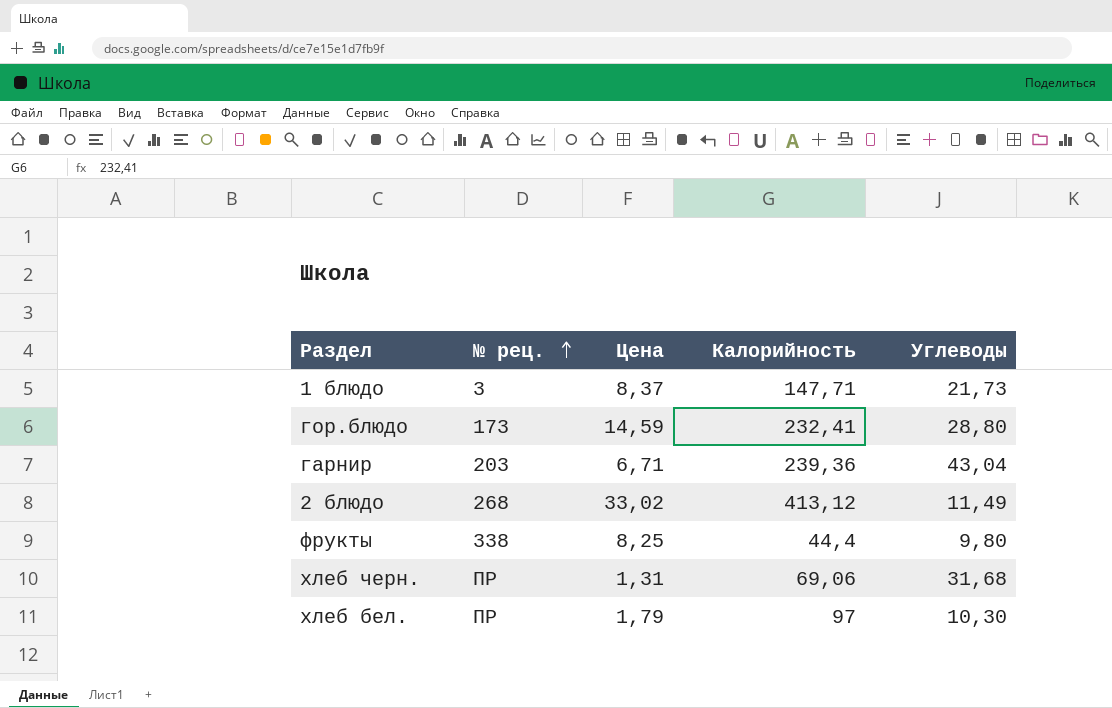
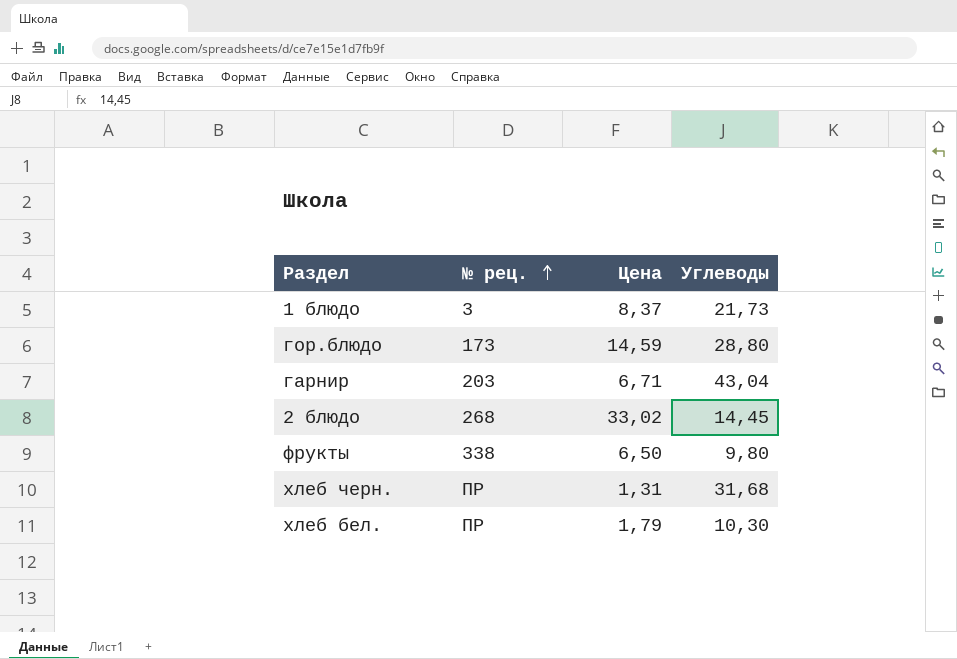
column Калорийность | position: 4 -> none
2 блюдо | Углеводы: 11,49 -> 14,45
фрукты | Цена: 8,25 -> 6,50

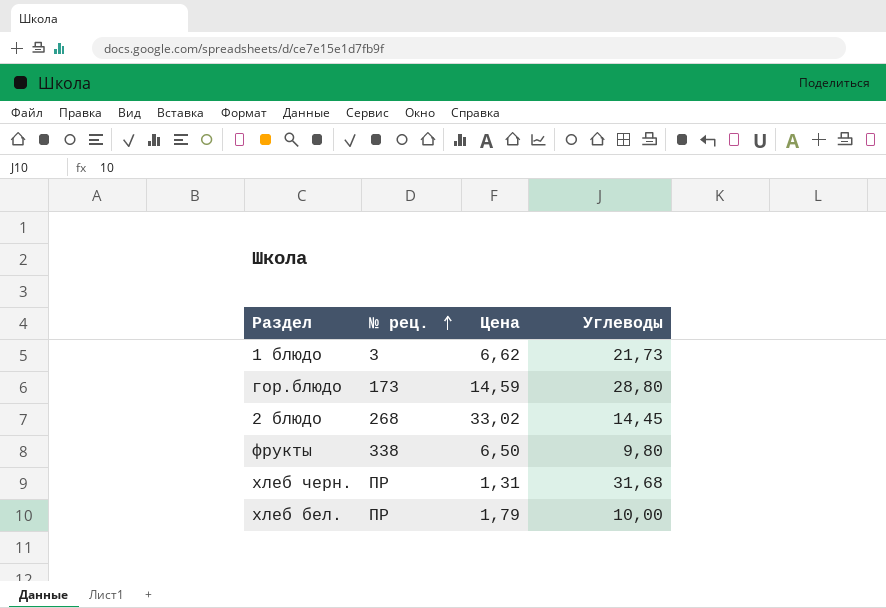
row гарнир: 203 | 6,71 | 43,04 -> none
1 блюдо | Цена: 8,37 -> 6,62
хлеб бел. | Углеводы: 10,30 -> 10,00

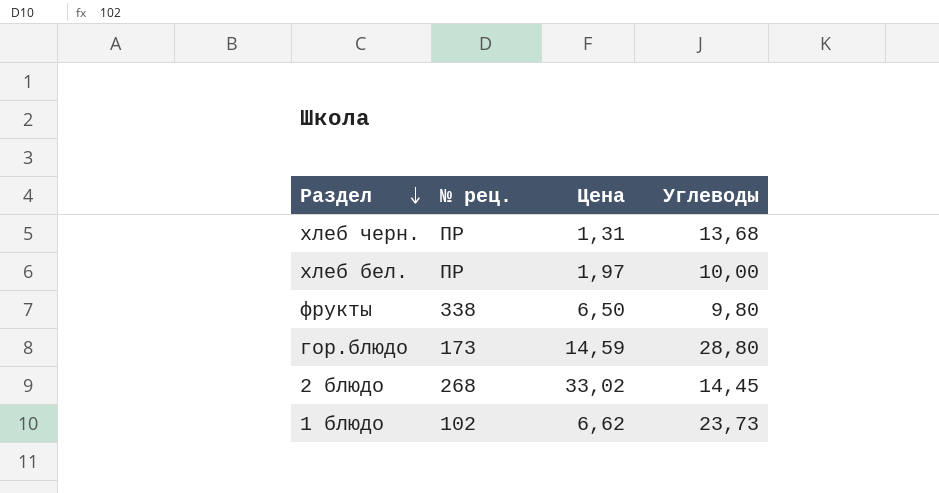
row order: № рец. ascending -> Раздел descending
хлеб черн. | Углеводы: 31,68 -> 13,68
хлеб бел. | Цена: 1,79 -> 1,97
1 блюдо | № рец.: 3 -> 102
1 блюдо | Углеводы: 21,73 -> 23,73

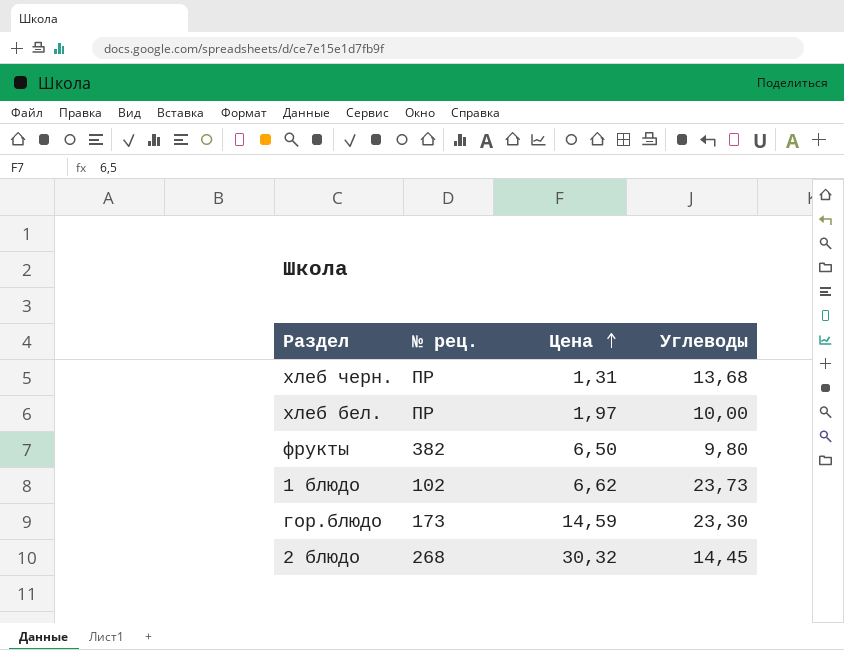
row order: Раздел descending -> Цена ascending
фрукты | № рец.: 338 -> 382
гор.блюдо | Углеводы: 28,80 -> 23,30
2 блюдо | Цена: 33,02 -> 30,32

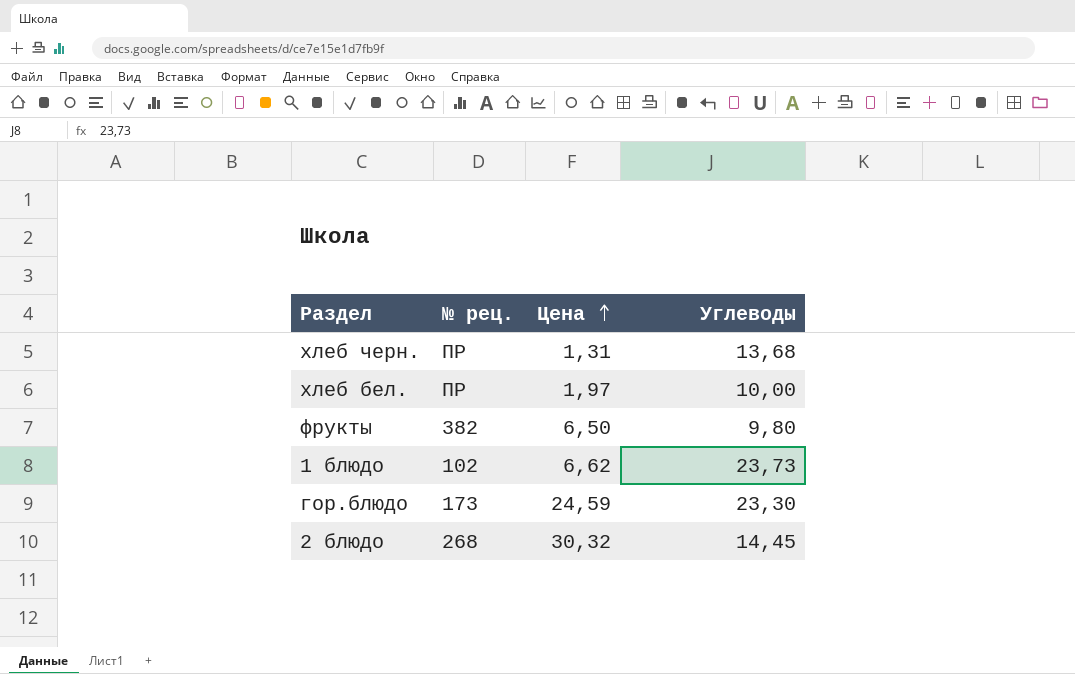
гор.блюдо | Цена: 14,59 -> 24,59

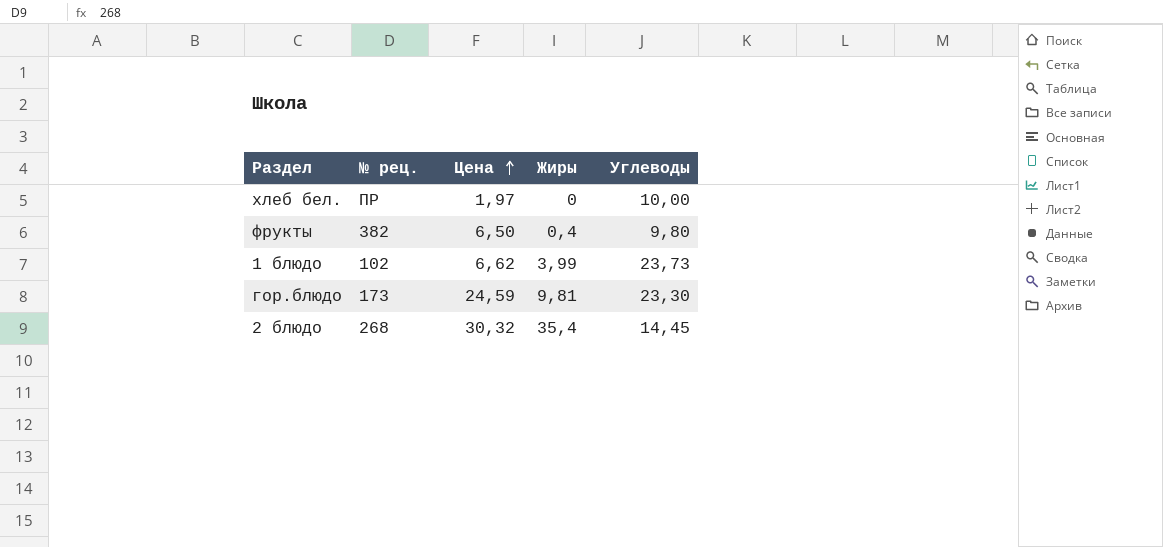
column Жиры | position: none -> 4
row хлеб черн.: ПР | 1,31 | 13,68 -> none

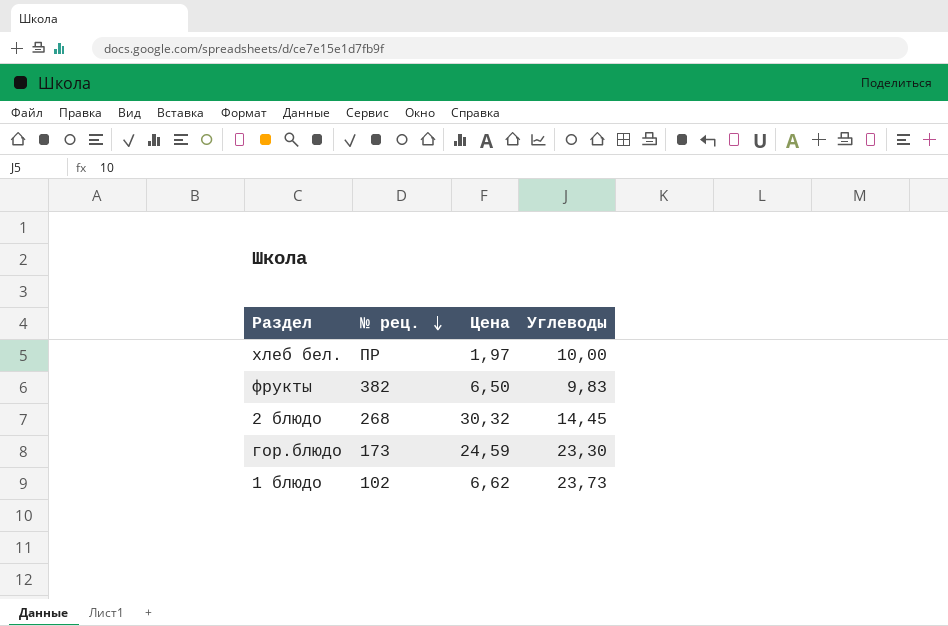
row order: Цена ascending -> № рец. descending
column Жиры | position: 4 -> none
фрукты | Углеводы: 9,80 -> 9,83

